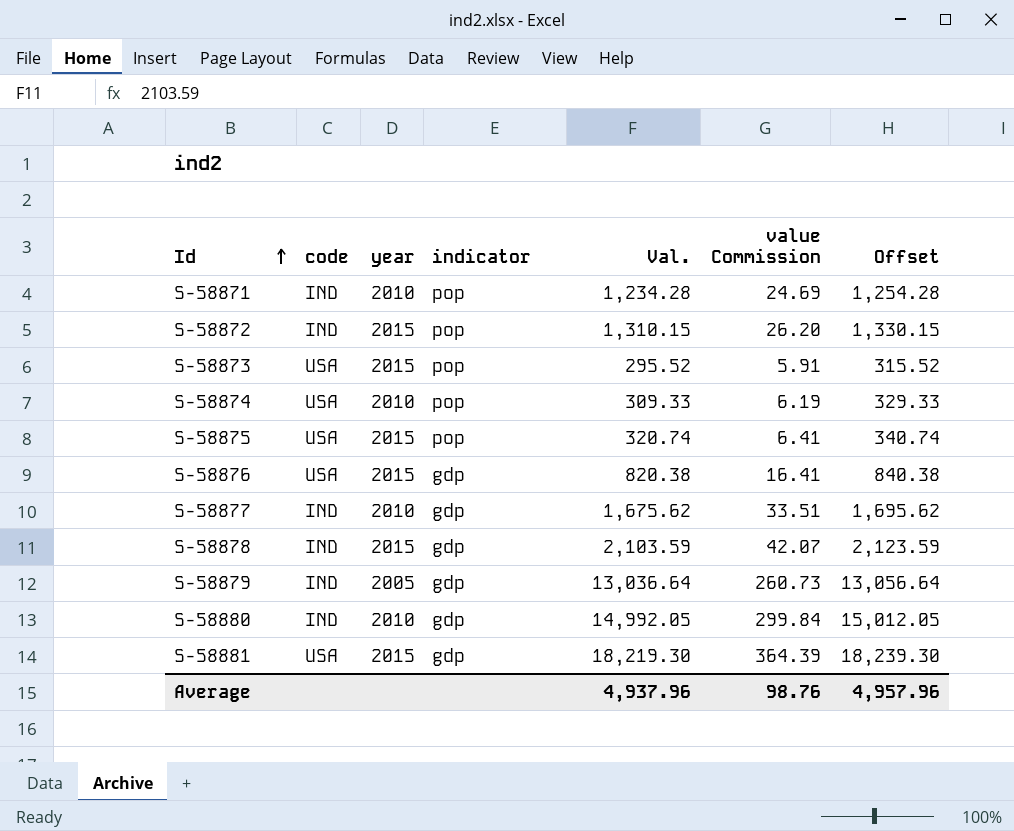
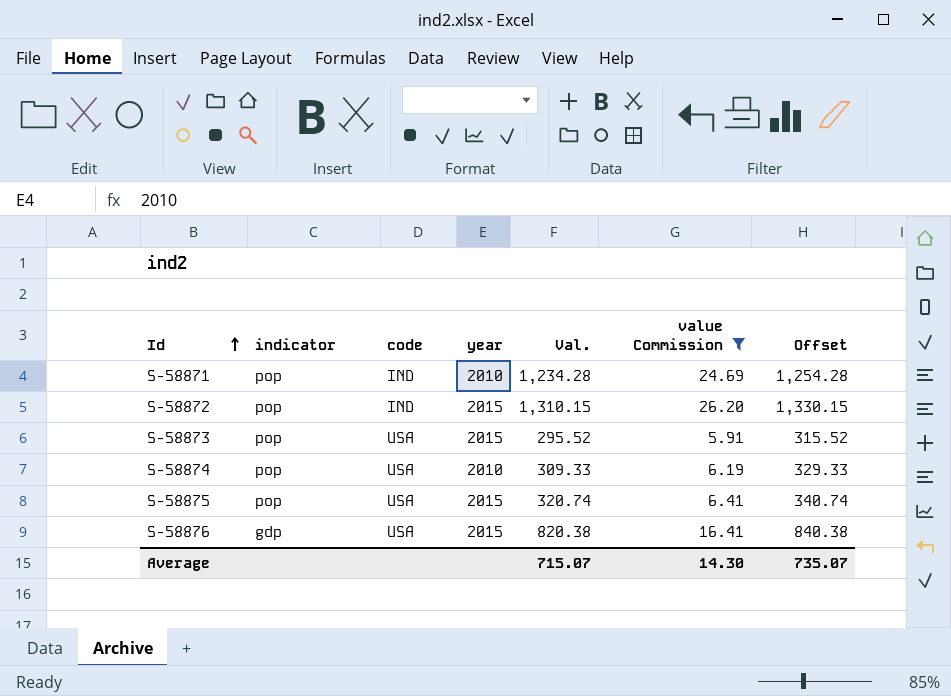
filter: none -> value Commission <= 26.20
column indicator | position: 4 -> 2
Average | Val.: 4,937.96 -> 715.07
Average | value Commission: 98.76 -> 14.30
Average | Offset: 4,957.96 -> 735.07

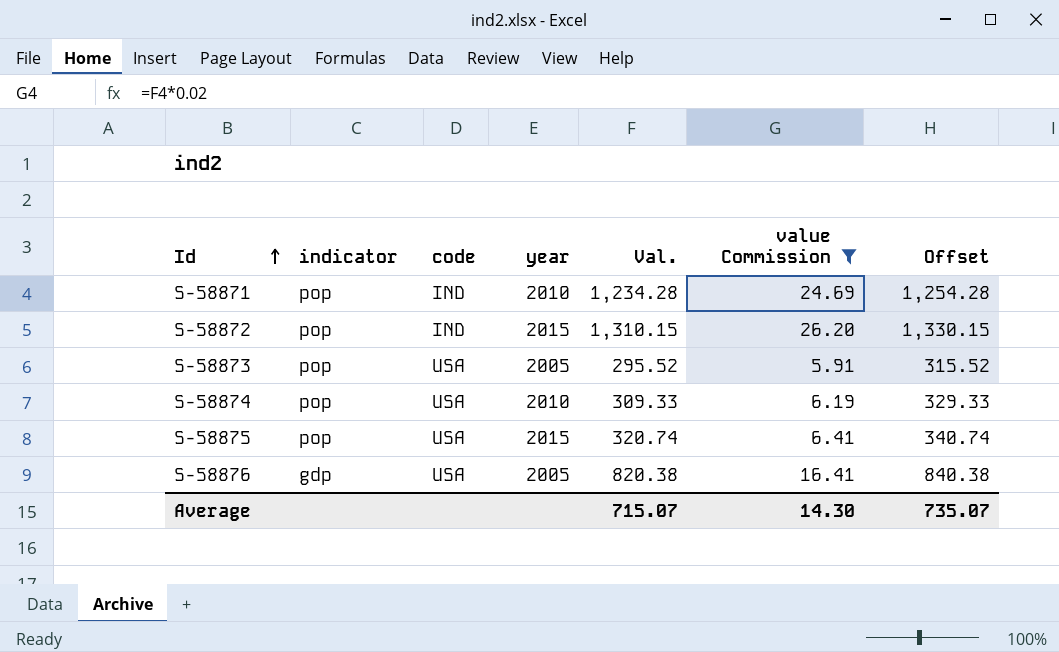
S-58873 | year: 2015 -> 2005
S-58876 | year: 2015 -> 2005

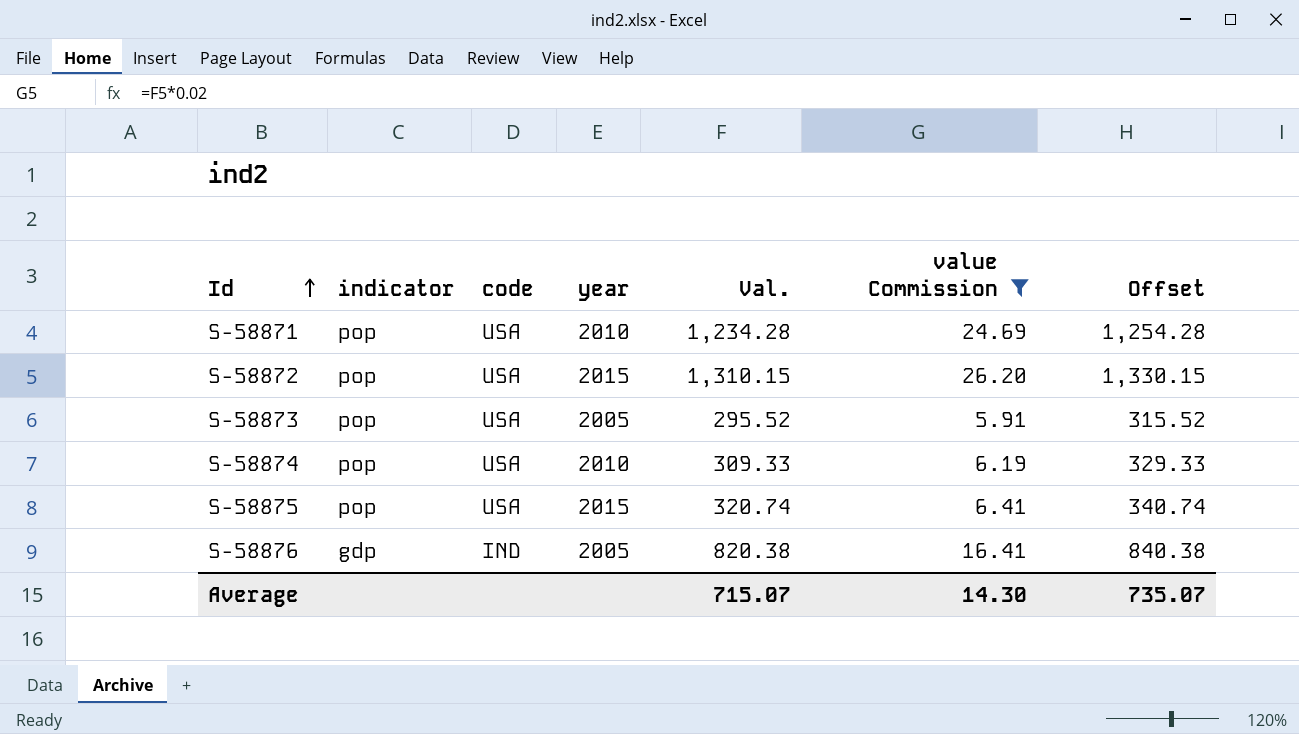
S-58871 | code: IND -> USA
S-58872 | code: IND -> USA
S-58876 | code: USA -> IND

